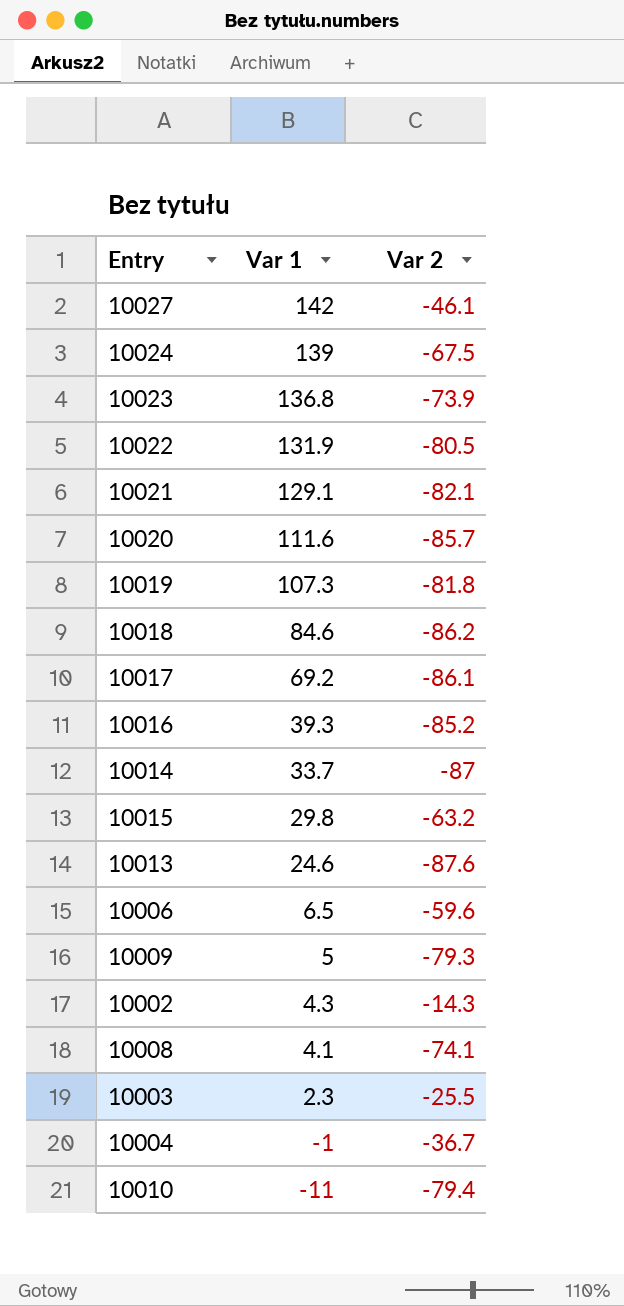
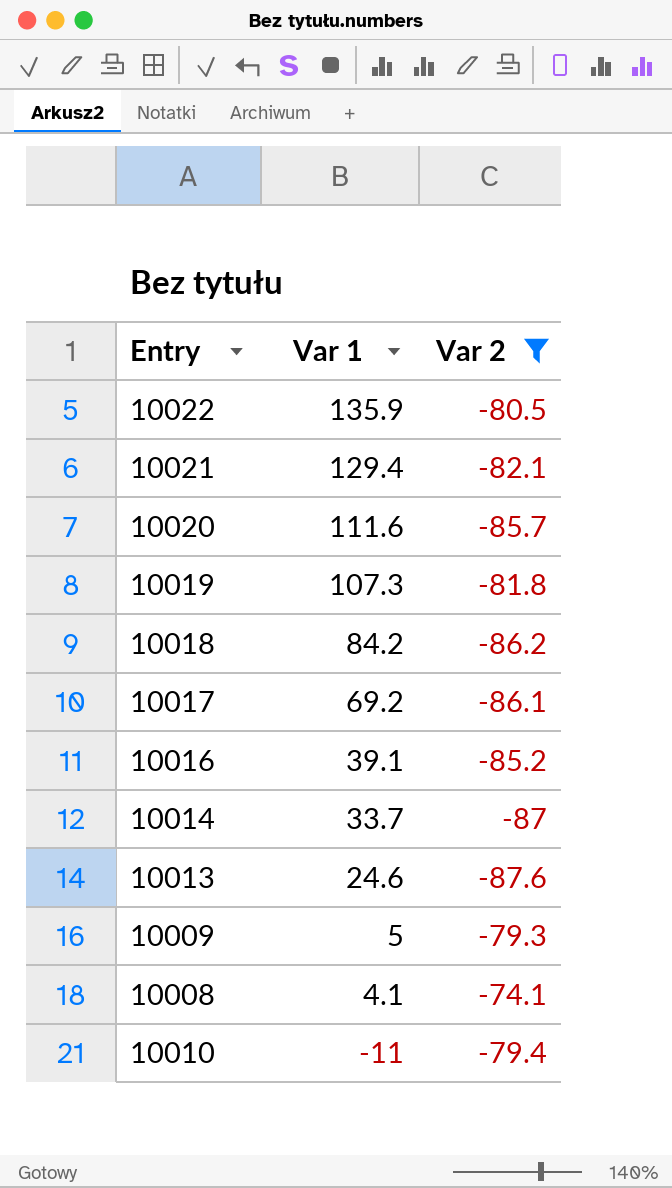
filter: none -> Var 2 <= -74.1
10022 | Var 1: 131.9 -> 135.9
10021 | Var 1: 129.1 -> 129.4
10018 | Var 1: 84.6 -> 84.2
10016 | Var 1: 39.3 -> 39.1

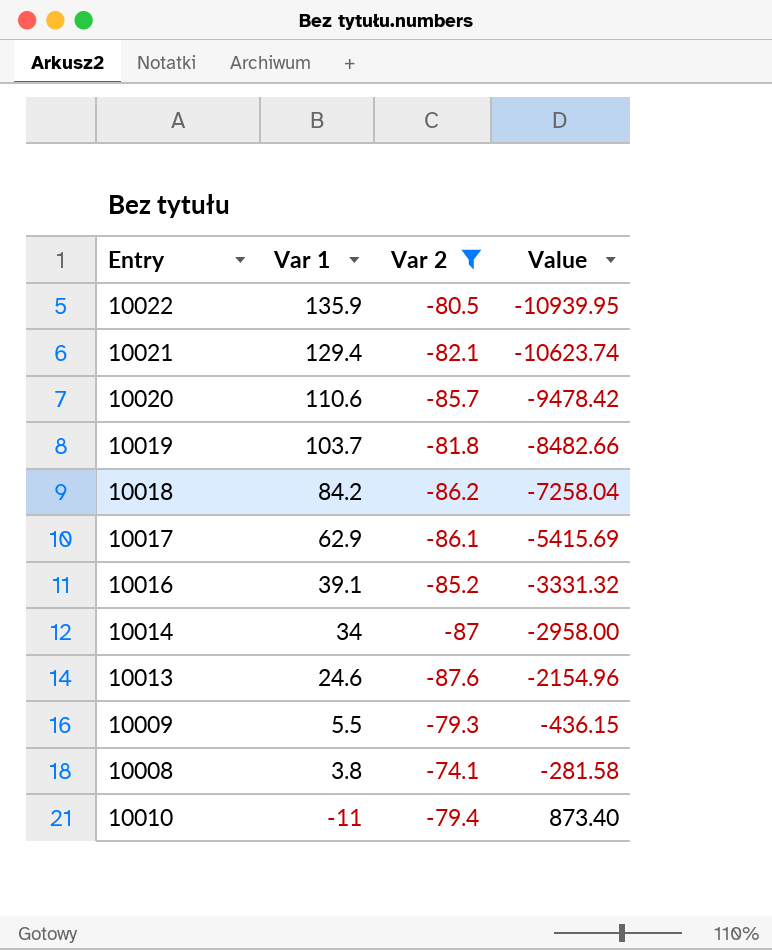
column Value | formula: none -> [Var 1] * [Var 2]
10020 | Var 1: 111.6 -> 110.6
10019 | Var 1: 107.3 -> 103.7
10017 | Var 1: 69.2 -> 62.9
10014 | Var 1: 33.7 -> 34
10009 | Var 1: 5 -> 5.5
10008 | Var 1: 4.1 -> 3.8

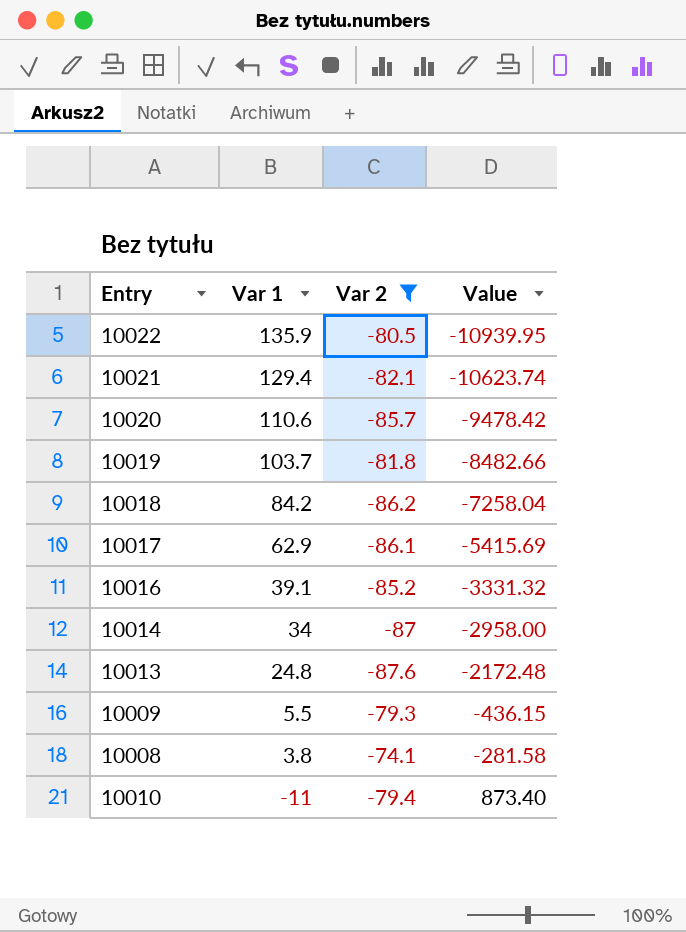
10013 | Var 1: 24.6 -> 24.8
10013 | Value: -2154.96 -> -2172.48

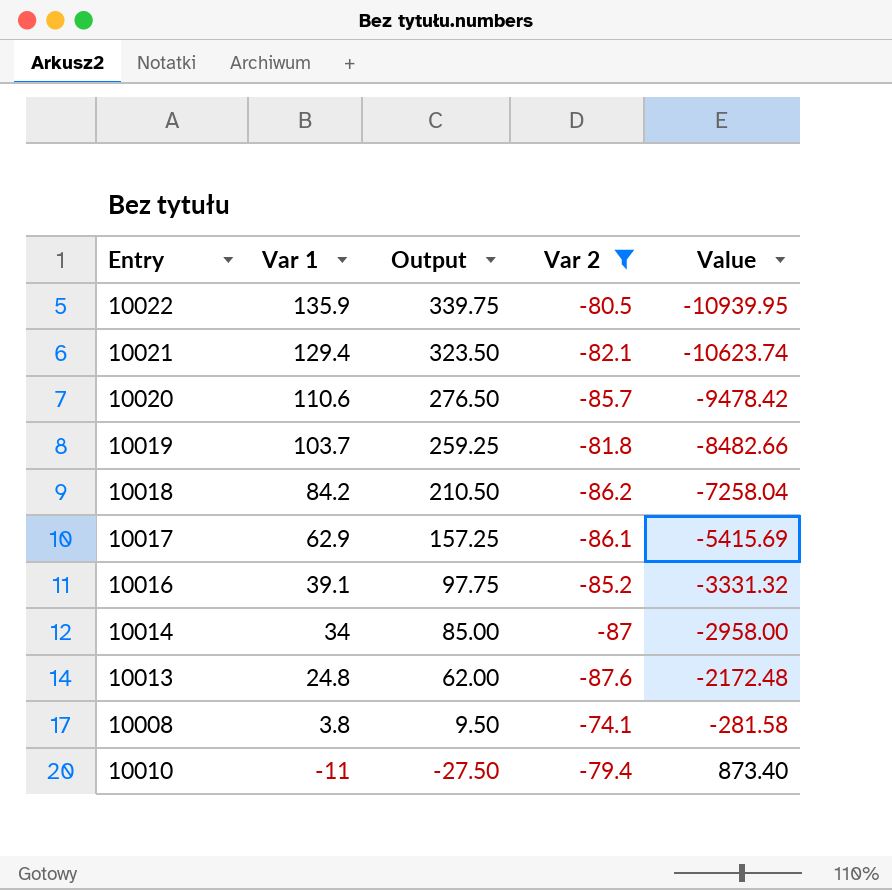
column Output | formula: none -> [Var 1] * 2.5
row 10009: 5.5 | -79.3 | -436.15 -> none

